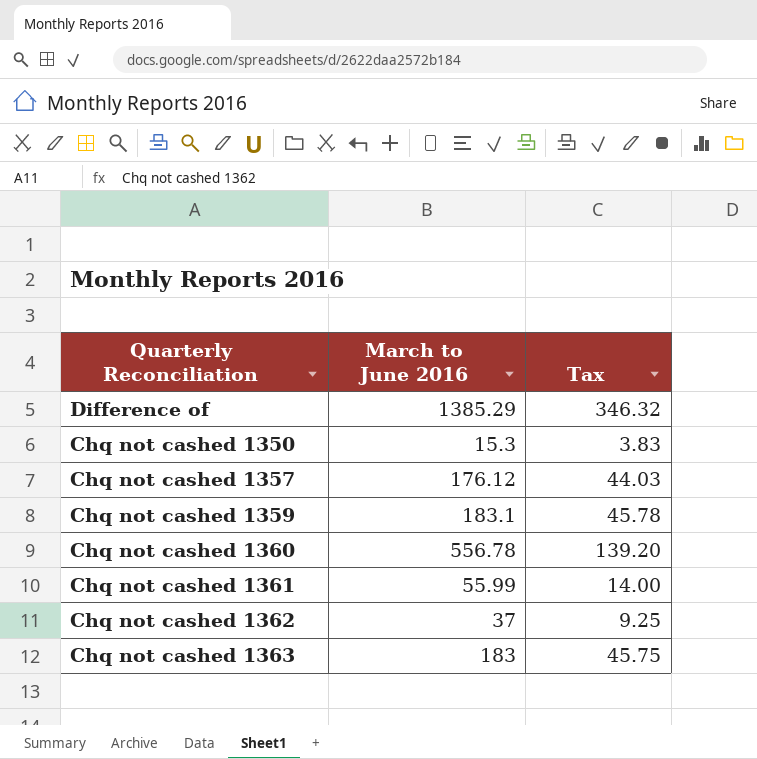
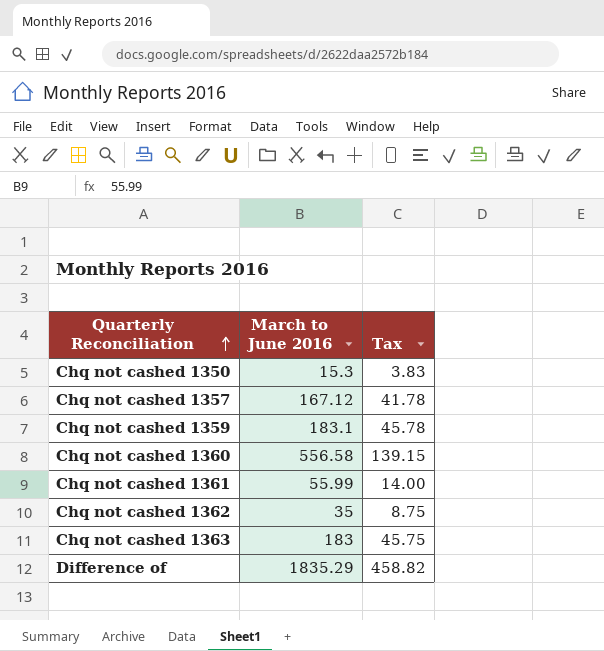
row order: none -> Quarterly Reconciliation ascending
Chq not cashed 1357 | March to June 2016: 176.12 -> 167.12
Chq not cashed 1357 | Tax: 44.03 -> 41.78
Chq not cashed 1360 | March to June 2016: 556.78 -> 556.58
Chq not cashed 1360 | Tax: 139.20 -> 139.15
Chq not cashed 1362 | March to June 2016: 37 -> 35
Chq not cashed 1362 | Tax: 9.25 -> 8.75
Difference of | March to June 2016: 1385.29 -> 1835.29
Difference of | Tax: 346.32 -> 458.82

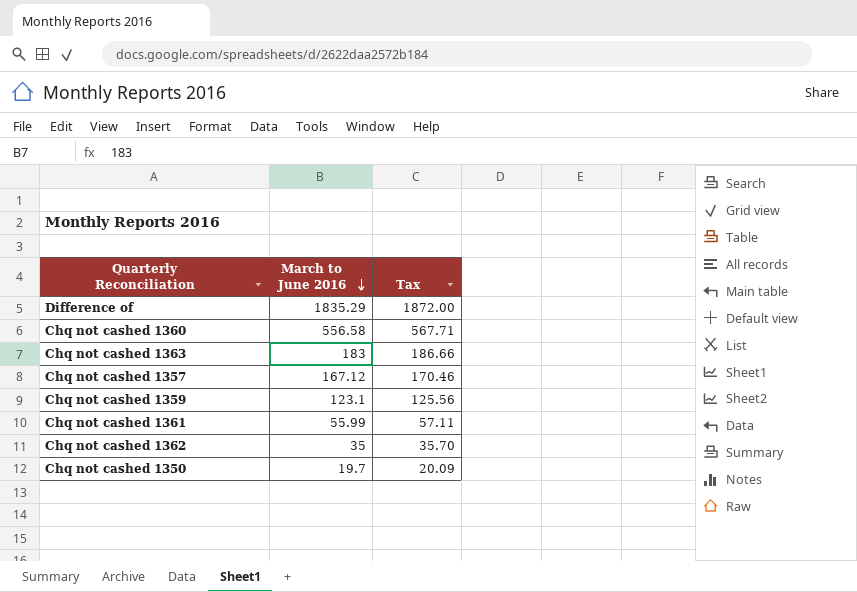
row order: Quarterly Reconciliation ascending -> March to June 2016 descending
column Tax | formula: [March to June 2016] * 0.25 -> [March to June 2016] * 1.02
Chq not cashed 1359 | March to June 2016: 183.1 -> 123.1
Chq not cashed 1350 | March to June 2016: 15.3 -> 19.7

